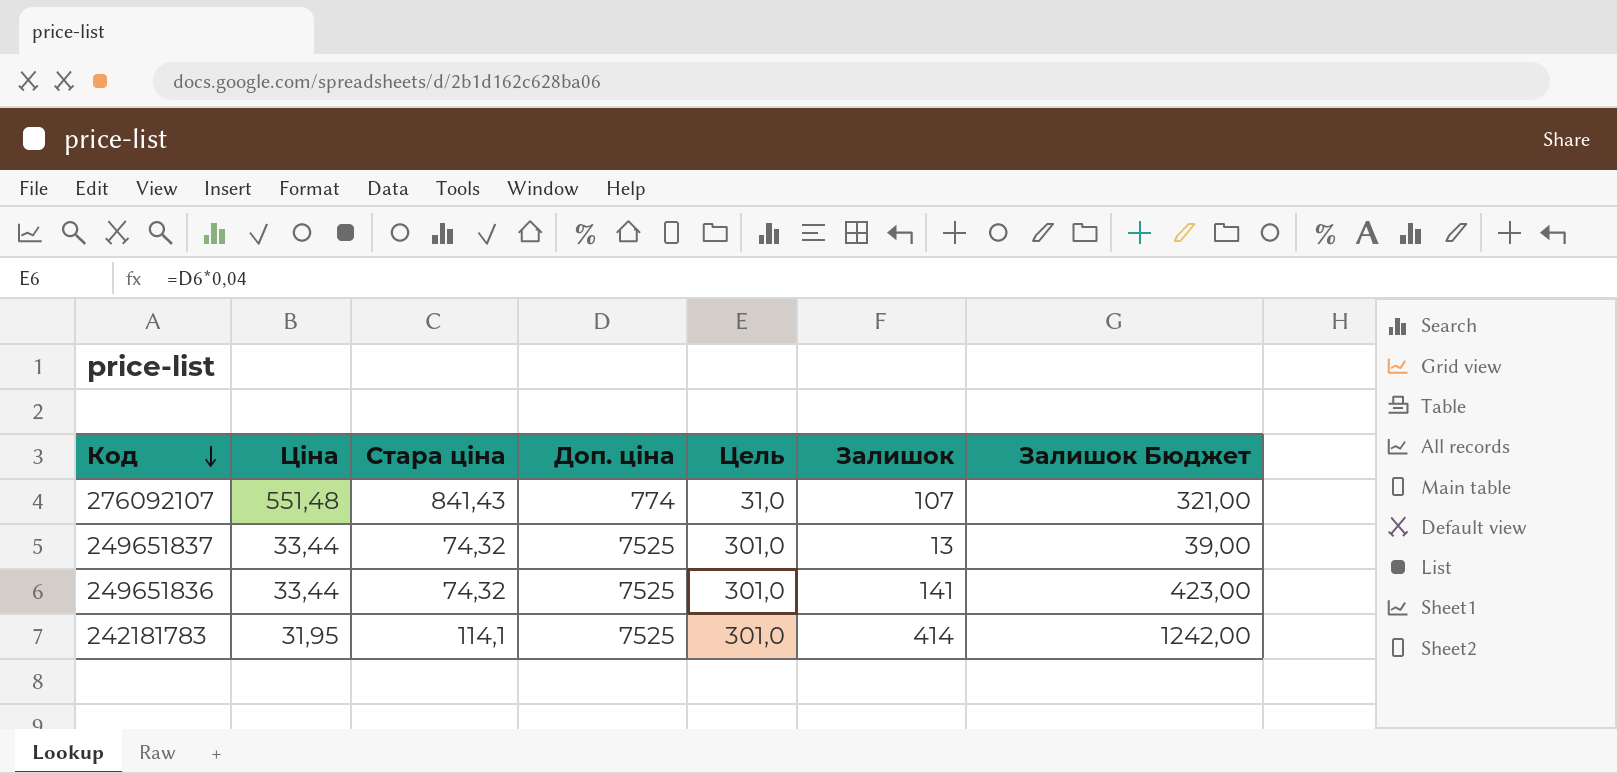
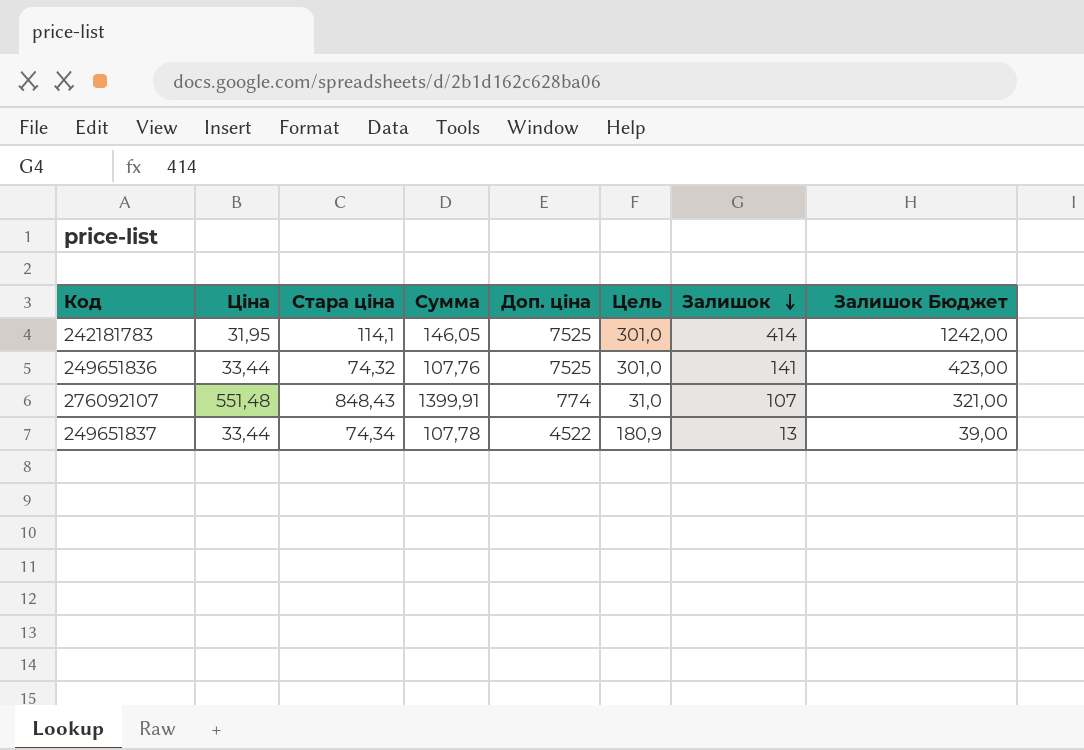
row order: Код descending -> Залишок descending
column Сумма | formula: none -> [Ціна] + [Стара ціна]
276092107 | Стара ціна: 841,43 -> 848,43
249651837 | Стара ціна: 74,32 -> 74,34
249651837 | Доп. ціна: 7525 -> 4522
249651837 | Цель: 301,0 -> 180,9

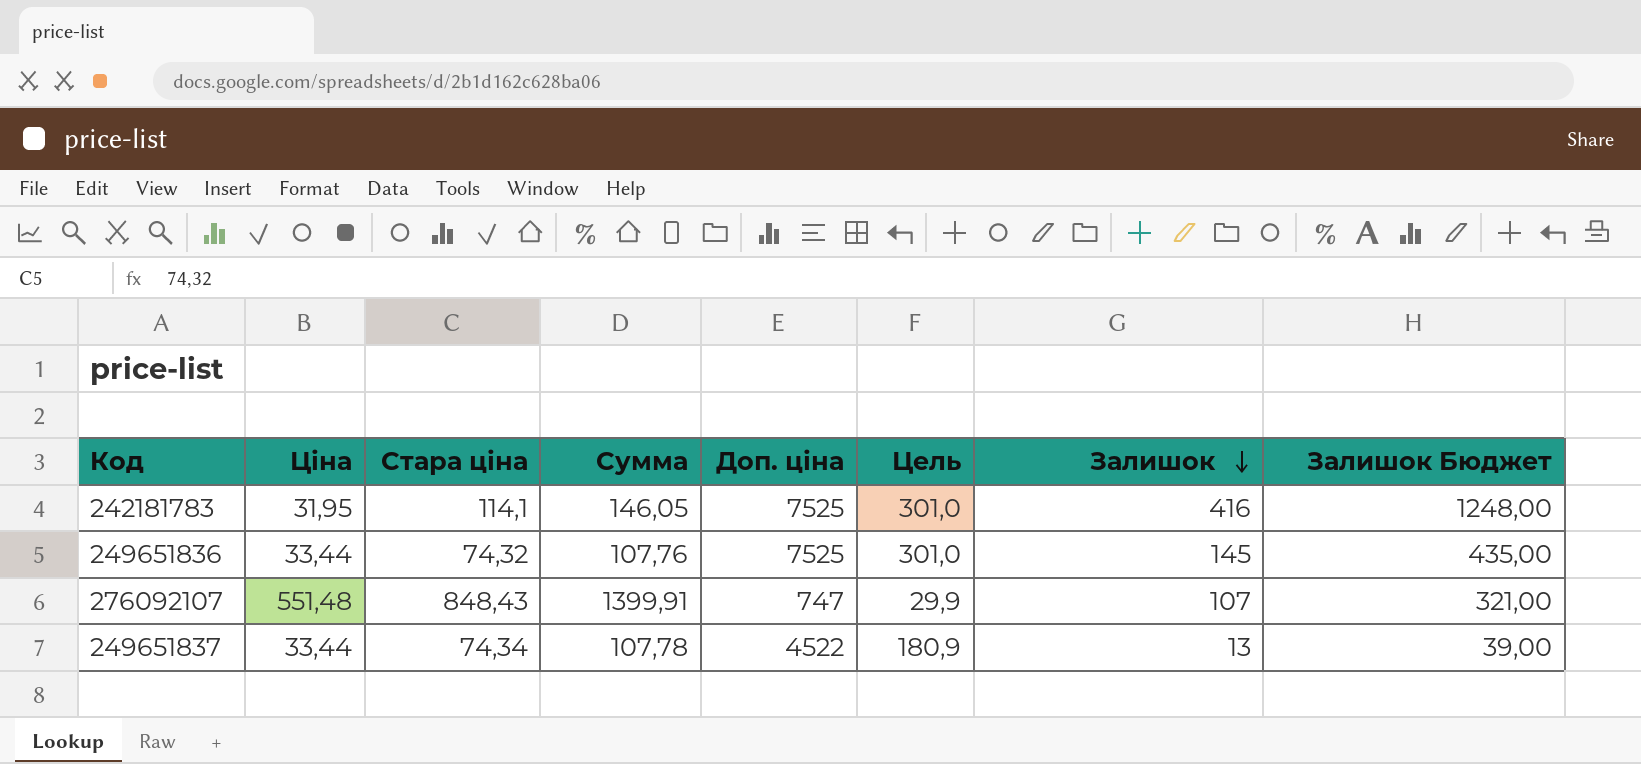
242181783 | Залишок: 414 -> 416
242181783 | Залишок Бюджет: 1242,00 -> 1248,00
249651836 | Залишок: 141 -> 145
249651836 | Залишок Бюджет: 423,00 -> 435,00
276092107 | Доп. ціна: 774 -> 747
276092107 | Цель: 31,0 -> 29,9

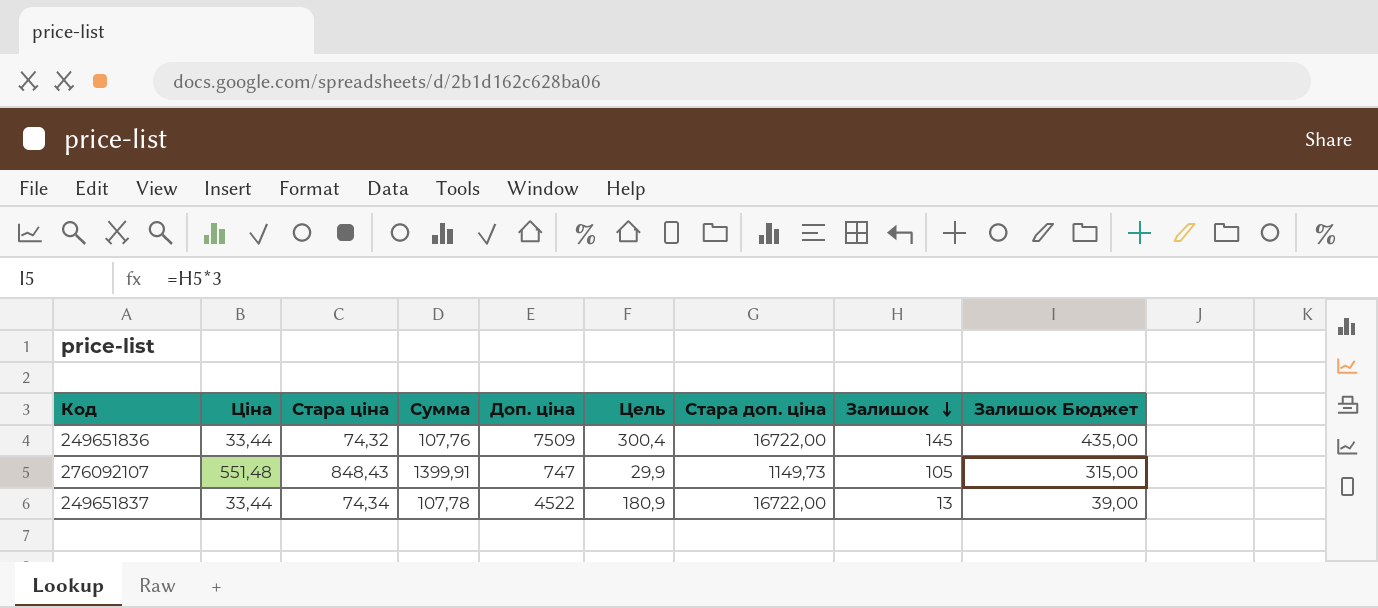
column Стара доп. ціна | position: none -> 7
row 242181783: 31,95 | 114,1 | 146,05 | 7525 | 301,0 | 416 | 1248,00 -> none
249651836 | Доп. ціна: 7525 -> 7509
249651836 | Цель: 301,0 -> 300,4
276092107 | Залишок: 107 -> 105
276092107 | Залишок Бюджет: 321,00 -> 315,00

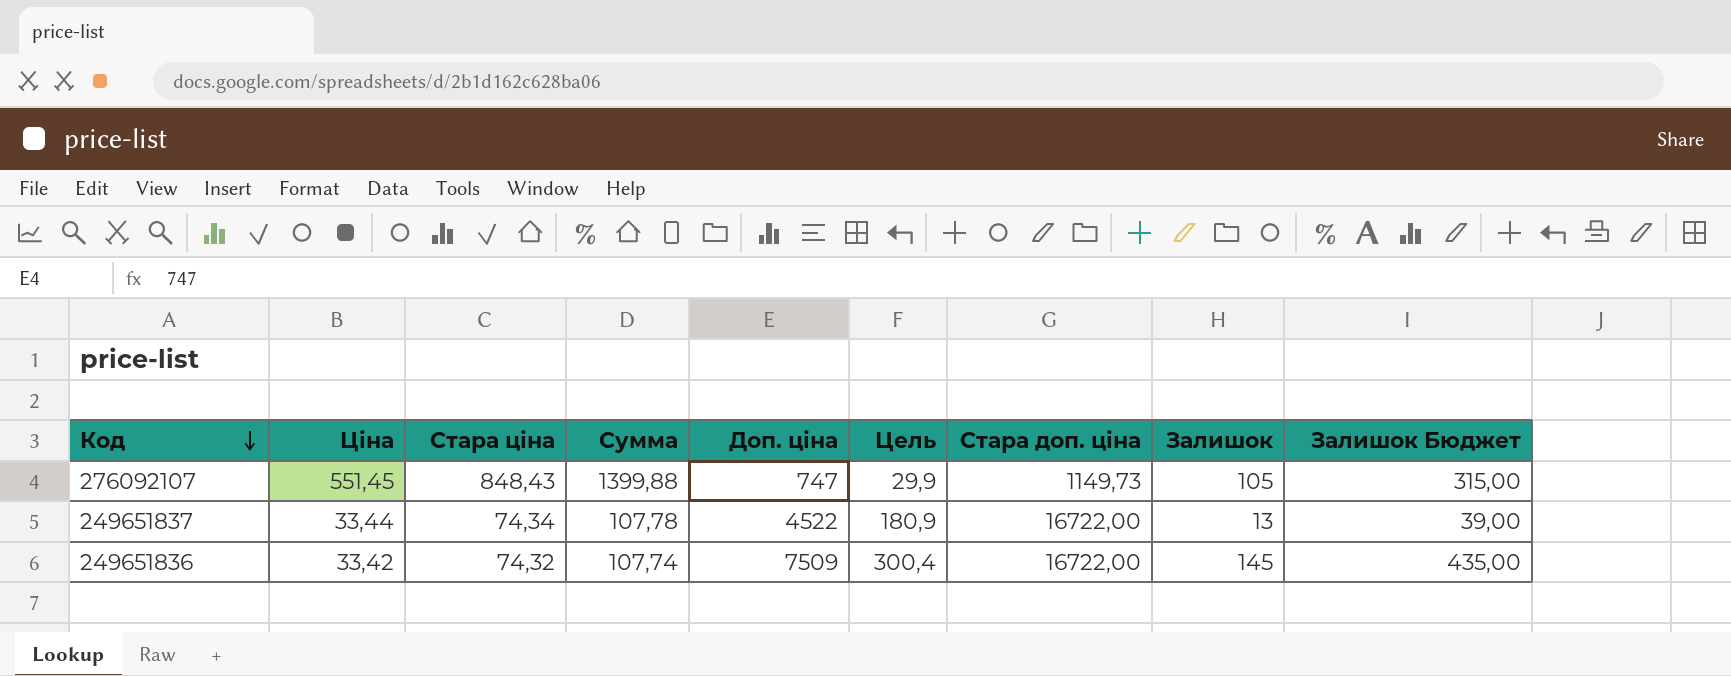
row order: Залишок descending -> Код descending
276092107 | Ціна: 551,48 -> 551,45
276092107 | Сумма: 1399,91 -> 1399,88
249651836 | Ціна: 33,44 -> 33,42
249651836 | Сумма: 107,76 -> 107,74

